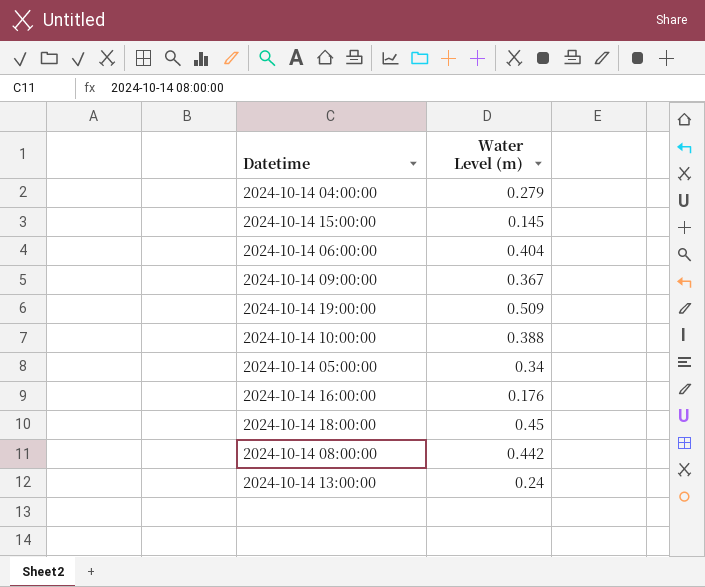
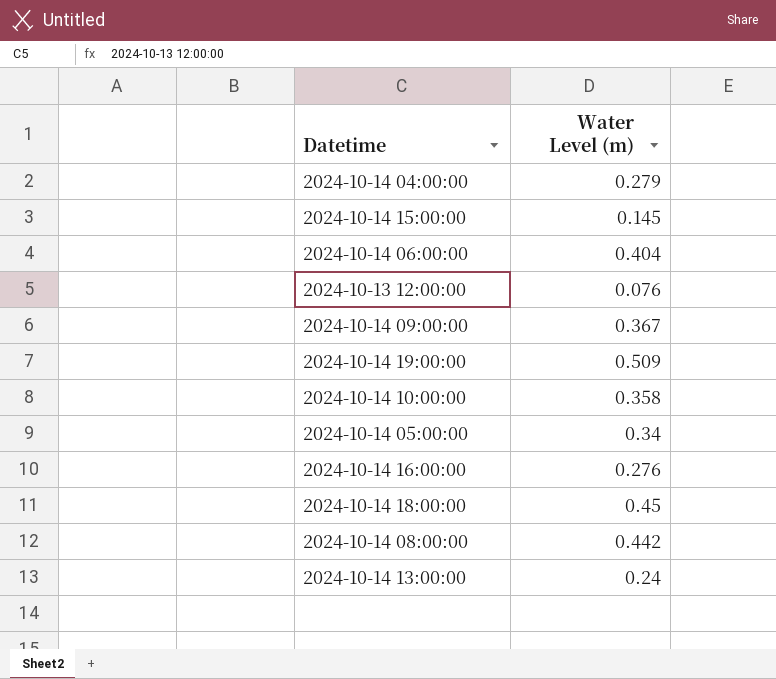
row 2024-10-13 12:00:00: none -> 0.076
2024-10-14 10:00:00 | Water Level (m): 0.388 -> 0.358
2024-10-14 16:00:00 | Water Level (m): 0.176 -> 0.276

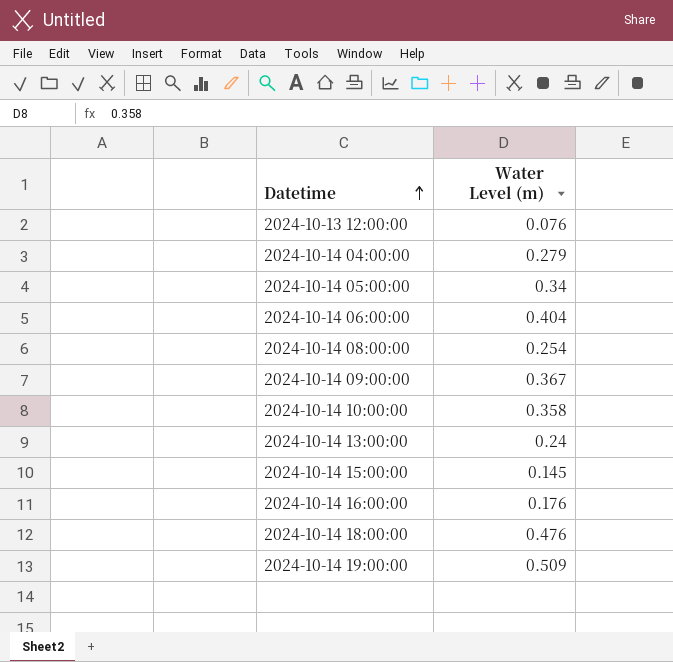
row order: none -> Datetime ascending
2024-10-14 08:00:00 | Water Level (m): 0.442 -> 0.254
2024-10-14 16:00:00 | Water Level (m): 0.276 -> 0.176
2024-10-14 18:00:00 | Water Level (m): 0.45 -> 0.476

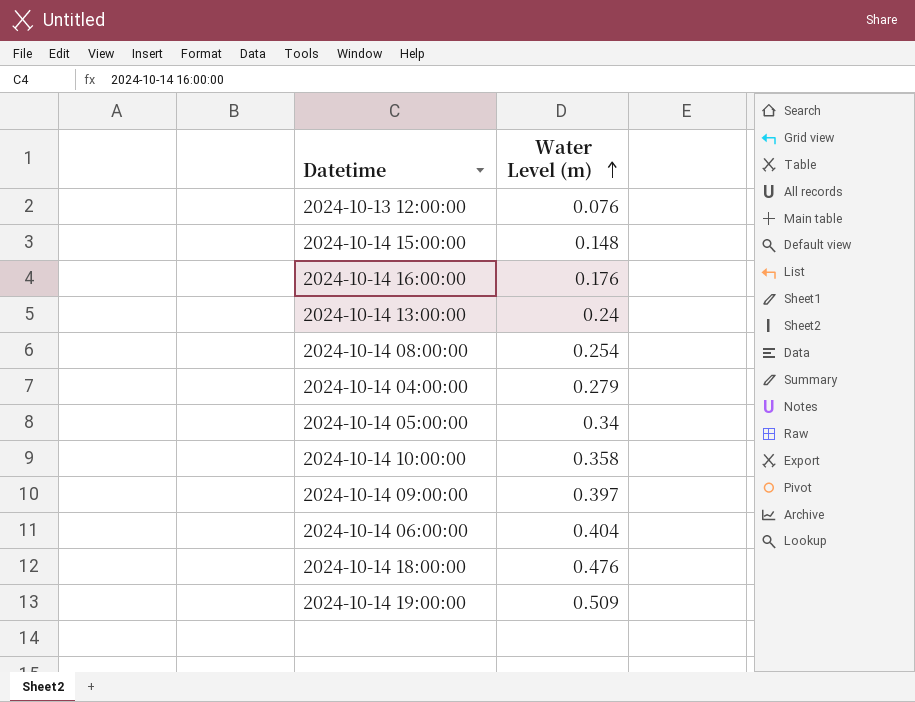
row order: Datetime ascending -> Water Level (m) ascending
2024-10-14 15:00:00 | Water Level (m): 0.145 -> 0.148
2024-10-14 09:00:00 | Water Level (m): 0.367 -> 0.397

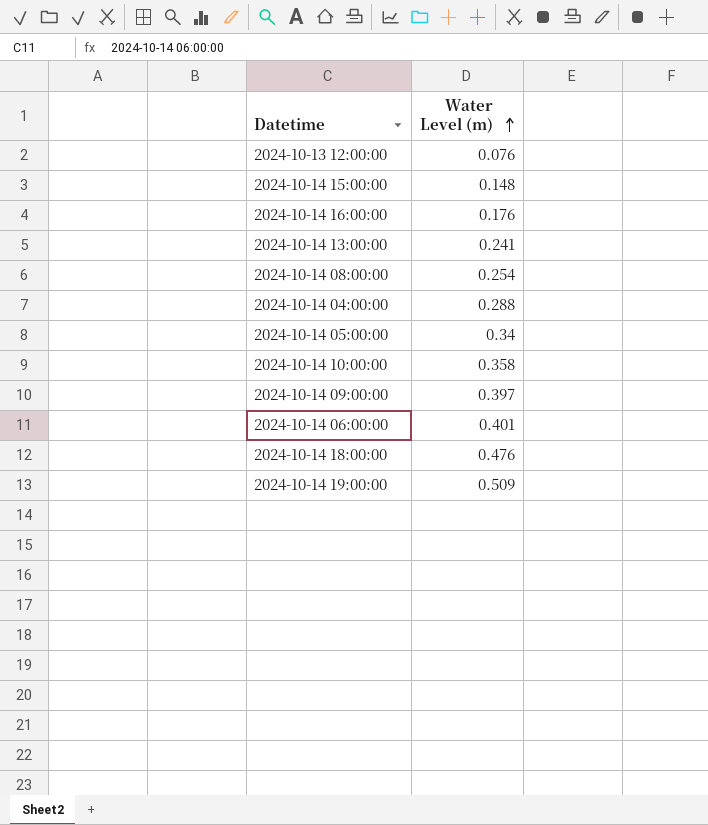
2024-10-14 13:00:00 | Water Level (m): 0.24 -> 0.241
2024-10-14 04:00:00 | Water Level (m): 0.279 -> 0.288
2024-10-14 06:00:00 | Water Level (m): 0.404 -> 0.401

